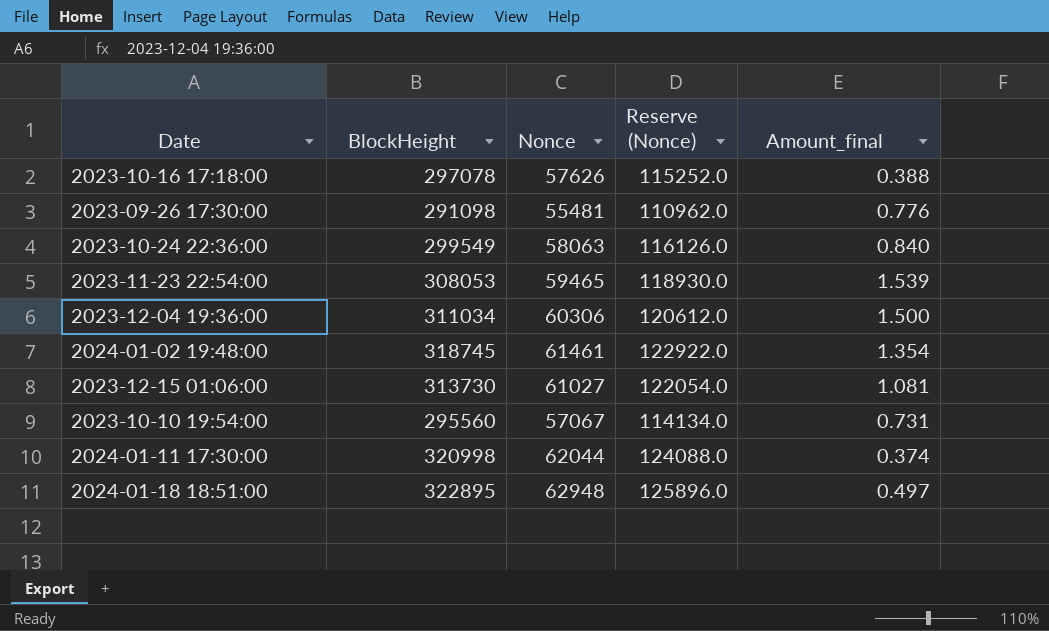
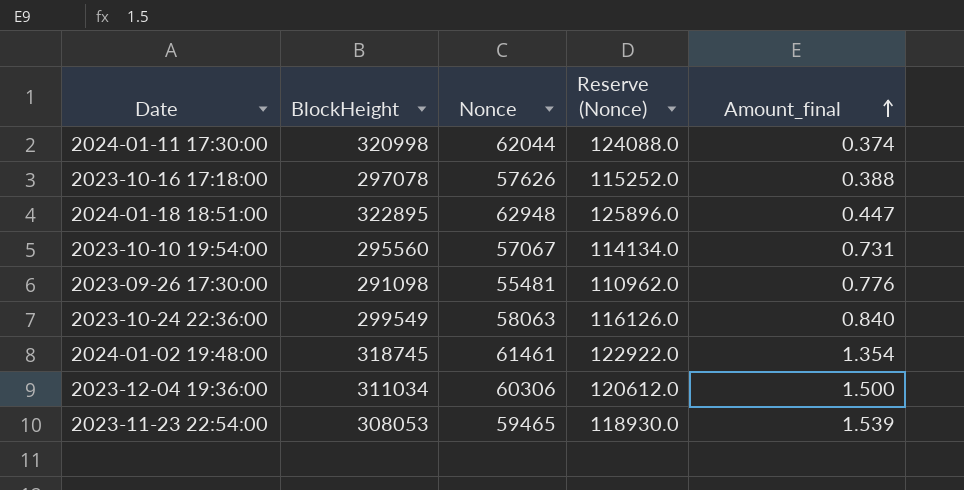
row order: none -> Amount_final ascending
row 2023-12-15 01:06:00: 313730 | 61027 | 122054.0 | 1.081 -> none
2024-01-18 18:51:00 | Amount_final: 0.497 -> 0.447

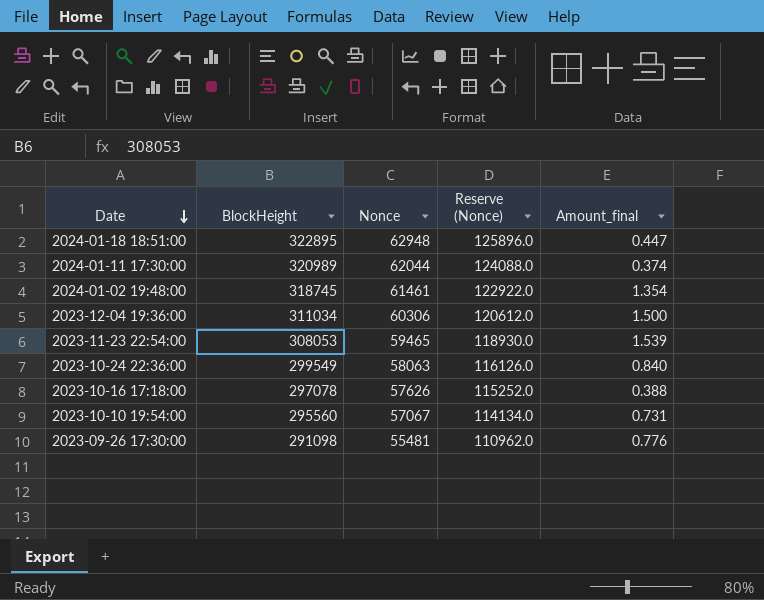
row order: Amount_final ascending -> Date descending
2024-01-11 17:30:00 | BlockHeight: 320998 -> 320989

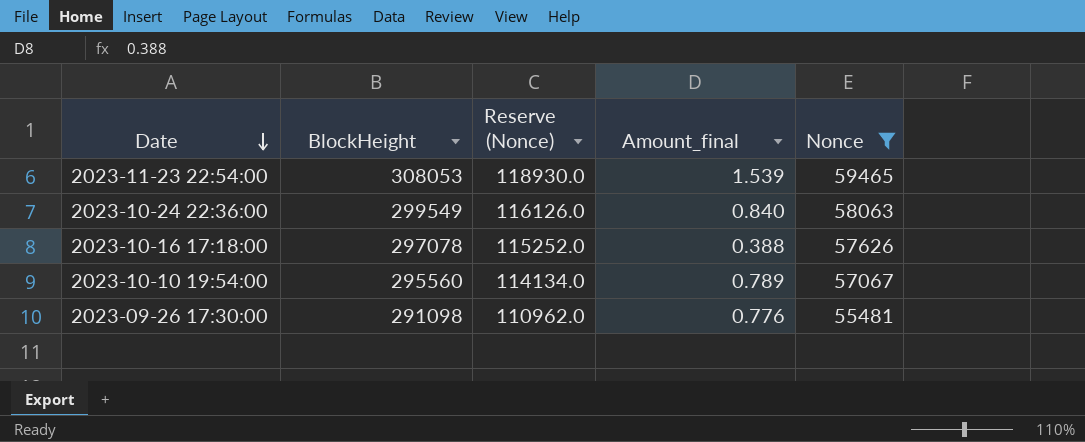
filter: none -> Nonce <= 59465
column Nonce | position: 3 -> 5
2023-10-10 19:54:00 | Amount_final: 0.731 -> 0.789

